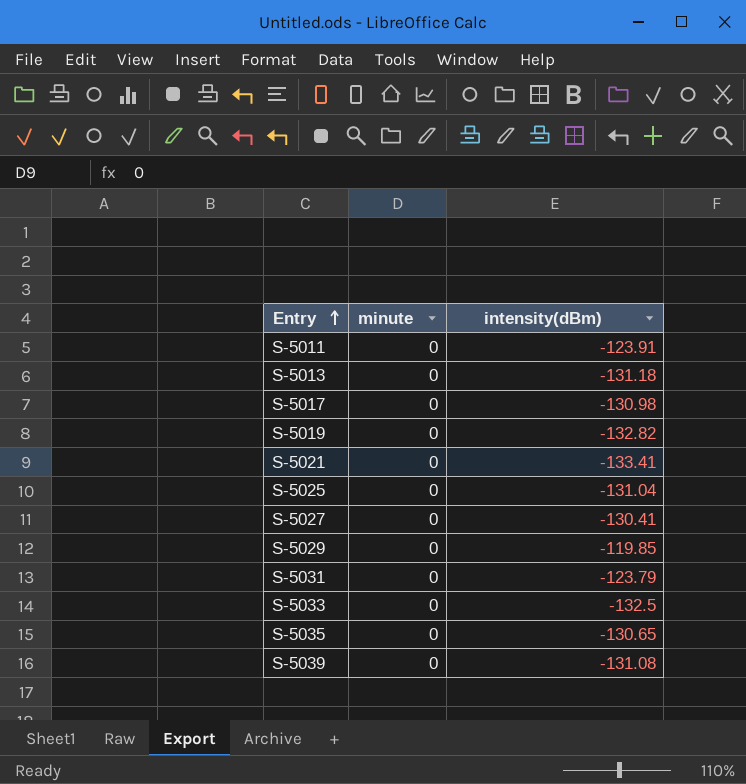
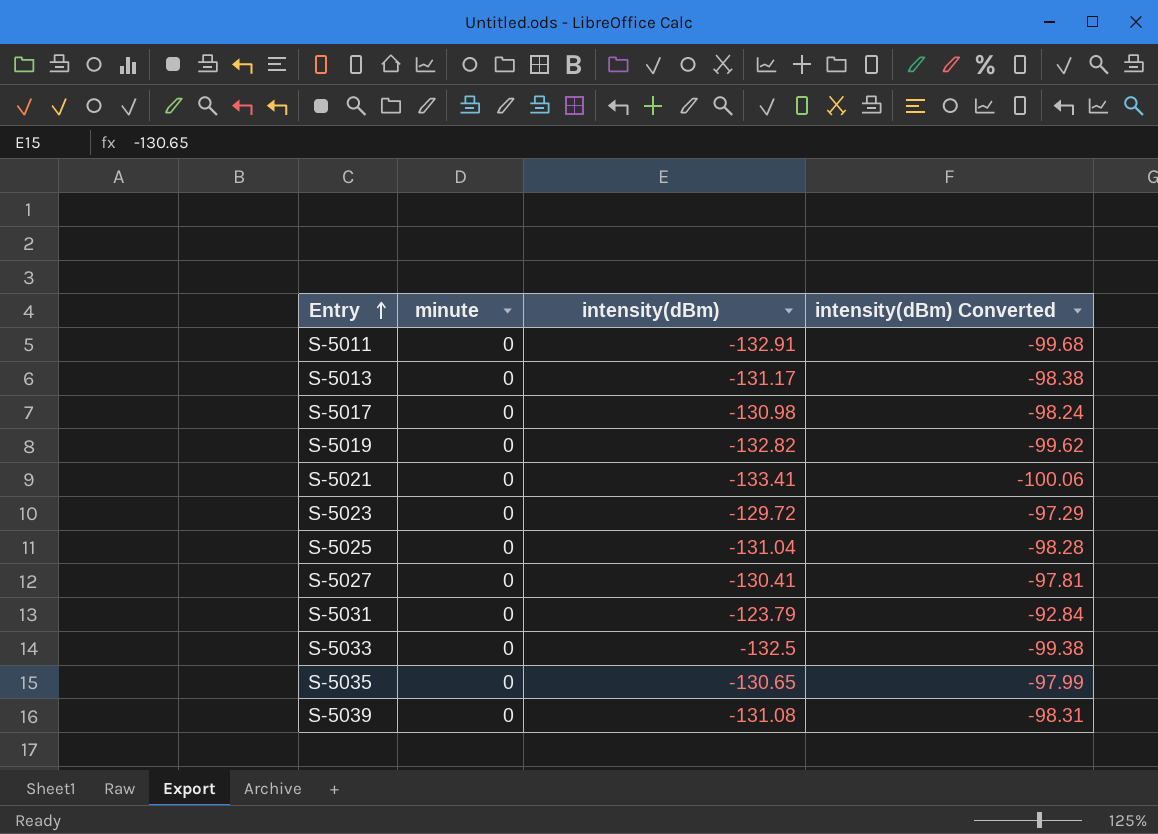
column intensity(dBm) Converted | formula: none -> [intensity(dBm)] * 0.75
row S-5029: 0 | -119.85 -> none
S-5011 | intensity(dBm): -123.91 -> -132.91
S-5013 | intensity(dBm): -131.18 -> -131.17
row S-5023: none -> 0 | -129.72 | -97.29

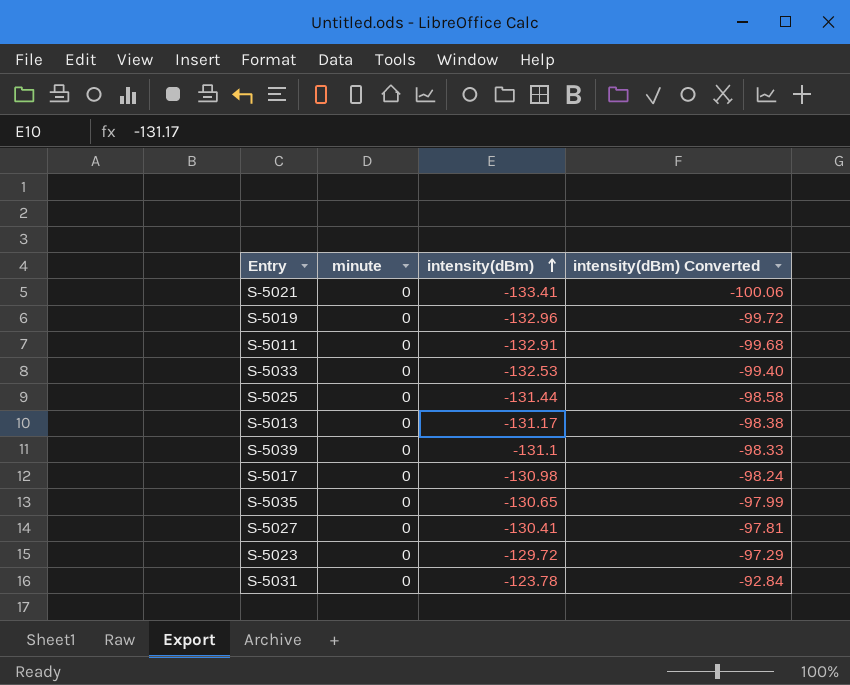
row order: Entry ascending -> intensity(dBm) ascending
S-5019 | intensity(dBm): -132.82 -> -132.96
S-5019 | intensity(dBm) Converted: -99.62 -> -99.72
S-5033 | intensity(dBm): -132.5 -> -132.53
S-5033 | intensity(dBm) Converted: -99.38 -> -99.40
S-5025 | intensity(dBm): -131.04 -> -131.44
S-5025 | intensity(dBm) Converted: -98.28 -> -98.58
S-5039 | intensity(dBm): -131.08 -> -131.1
S-5039 | intensity(dBm) Converted: -98.31 -> -98.33
S-5031 | intensity(dBm): -123.79 -> -123.78

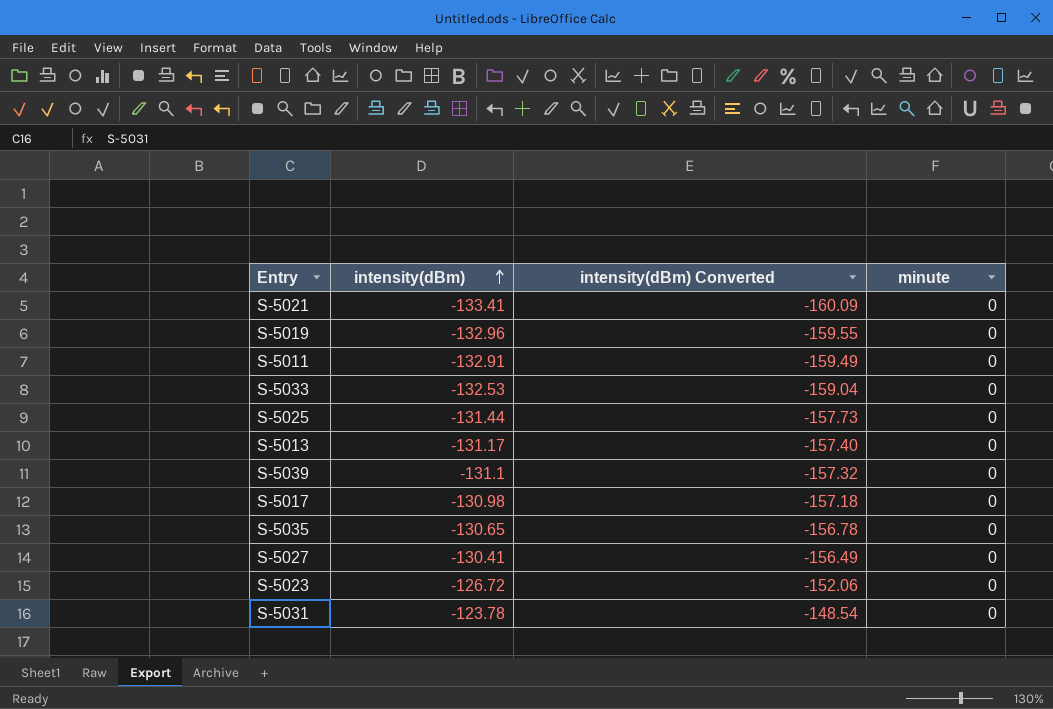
column intensity(dBm) Converted | formula: [intensity(dBm)] * 0.75 -> [intensity(dBm)] * 1.2
column minute | position: 2 -> 4
S-5023 | intensity(dBm): -129.72 -> -126.72

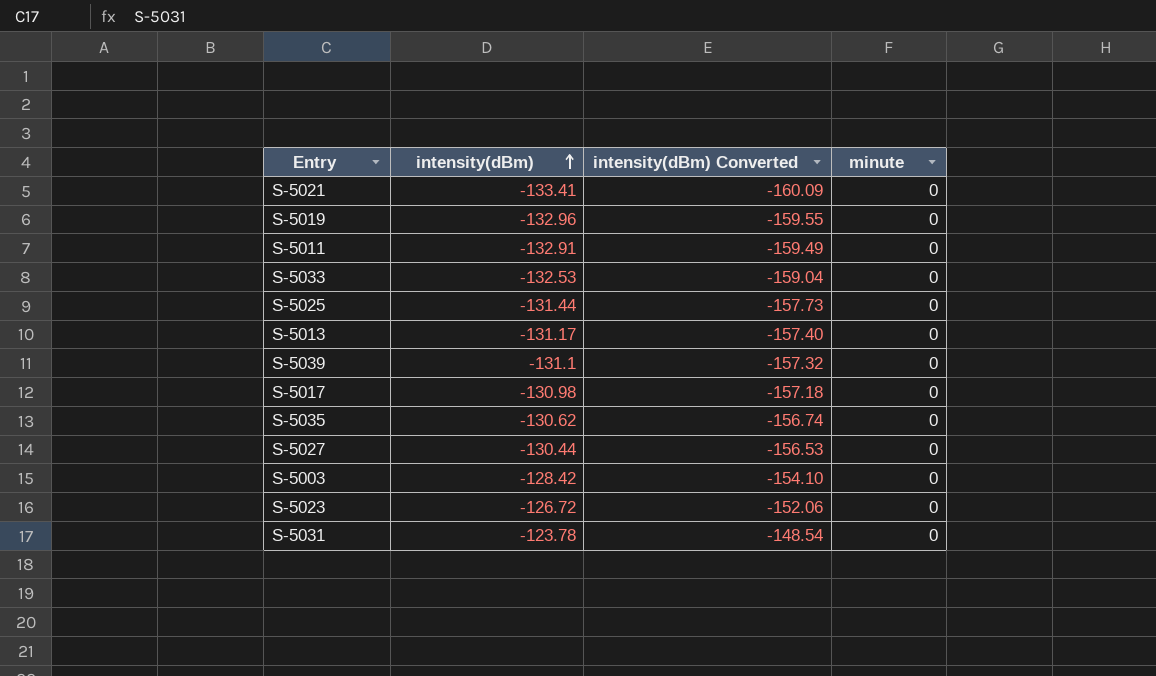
S-5035 | intensity(dBm): -130.65 -> -130.62
S-5035 | intensity(dBm) Converted: -156.78 -> -156.74
S-5027 | intensity(dBm): -130.41 -> -130.44
S-5027 | intensity(dBm) Converted: -156.49 -> -156.53
row S-5003: none -> -128.42 | -154.10 | 0

